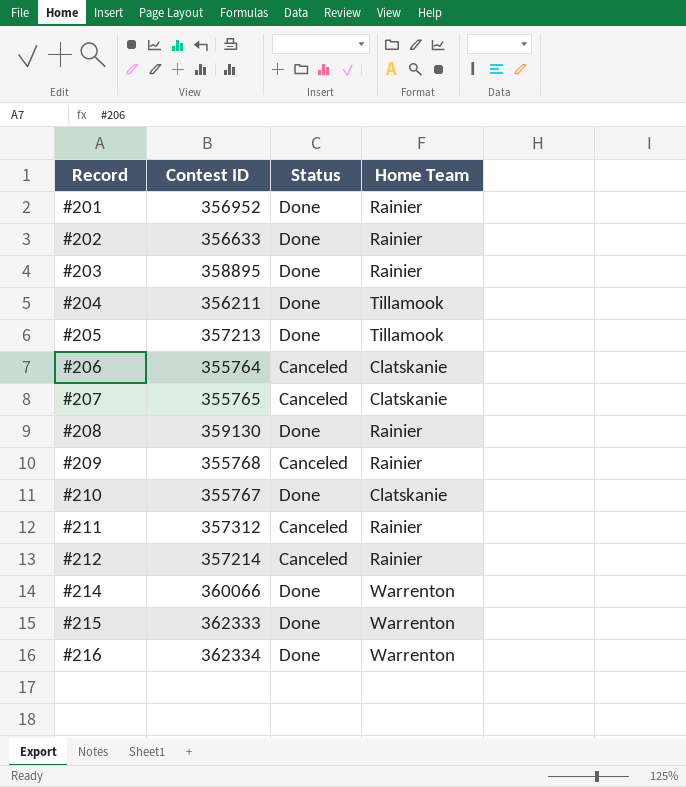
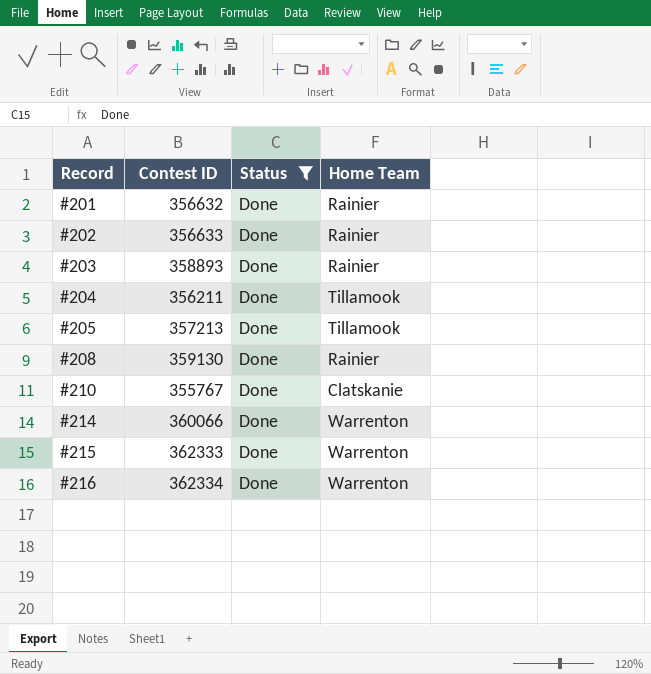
filter: none -> Status = Done
#201 | Contest ID: 356952 -> 356632
#203 | Contest ID: 358895 -> 358893

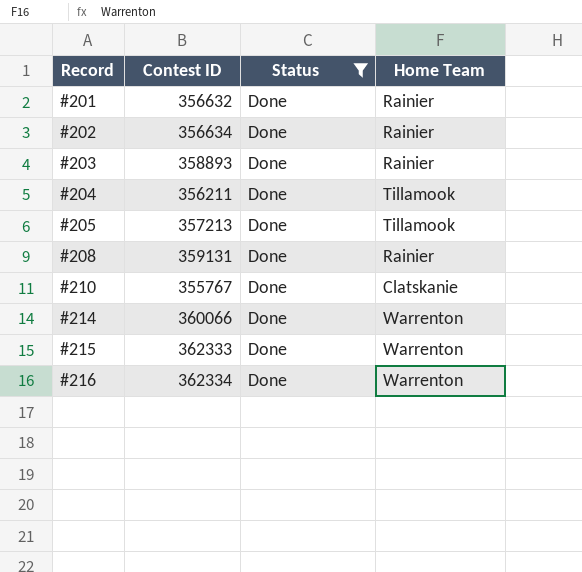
#202 | Contest ID: 356633 -> 356634
#208 | Contest ID: 359130 -> 359131

